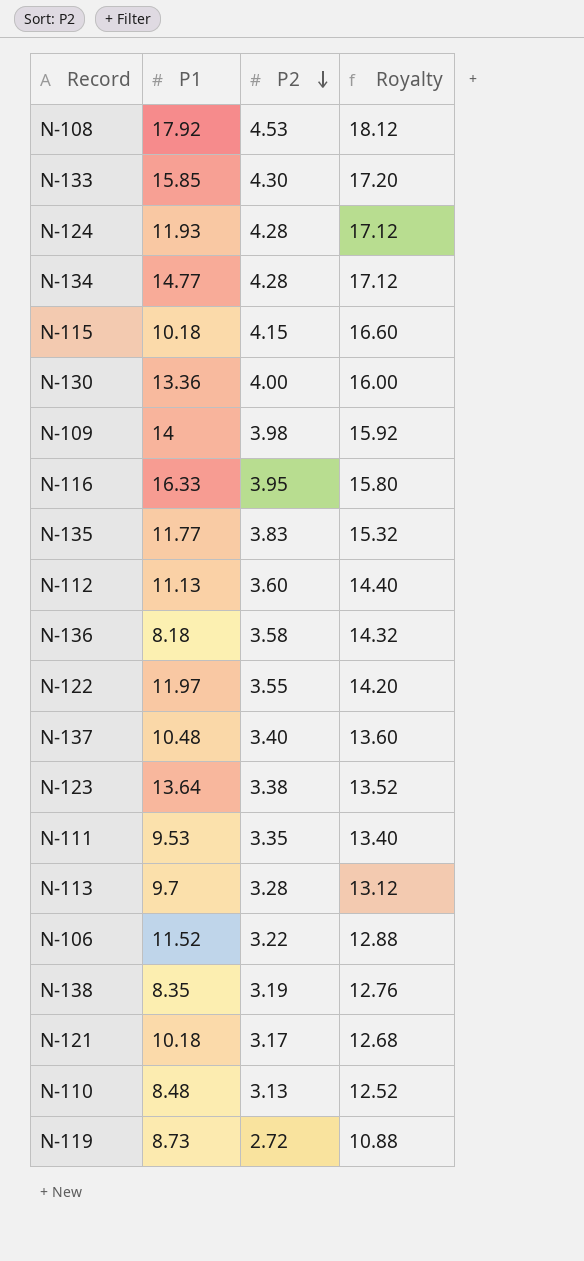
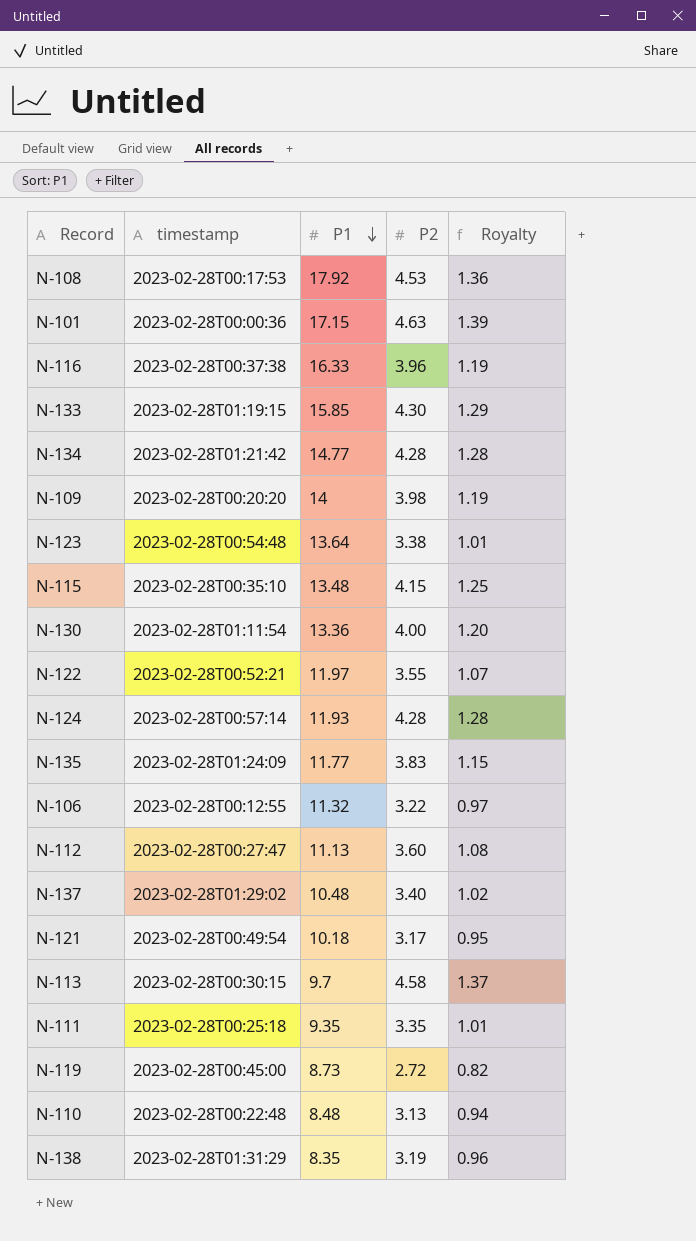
row order: P2 descending -> P1 descending
column timestamp | position: none -> 2
column Royalty | formula: [P2] * 4 -> [P2] * 0.3
row N-136: 8.18 | 3.58 | 14.32 -> none
row N-101: none -> 2023-02-28T00:00:36 | 17.15 | 4.63 | 1.39
N-116 | P2: 3.95 -> 3.96
N-115 | P1: 10.18 -> 13.48
N-106 | P1: 11.52 -> 11.32
N-113 | P2: 3.28 -> 4.58
N-111 | P1: 9.53 -> 9.35

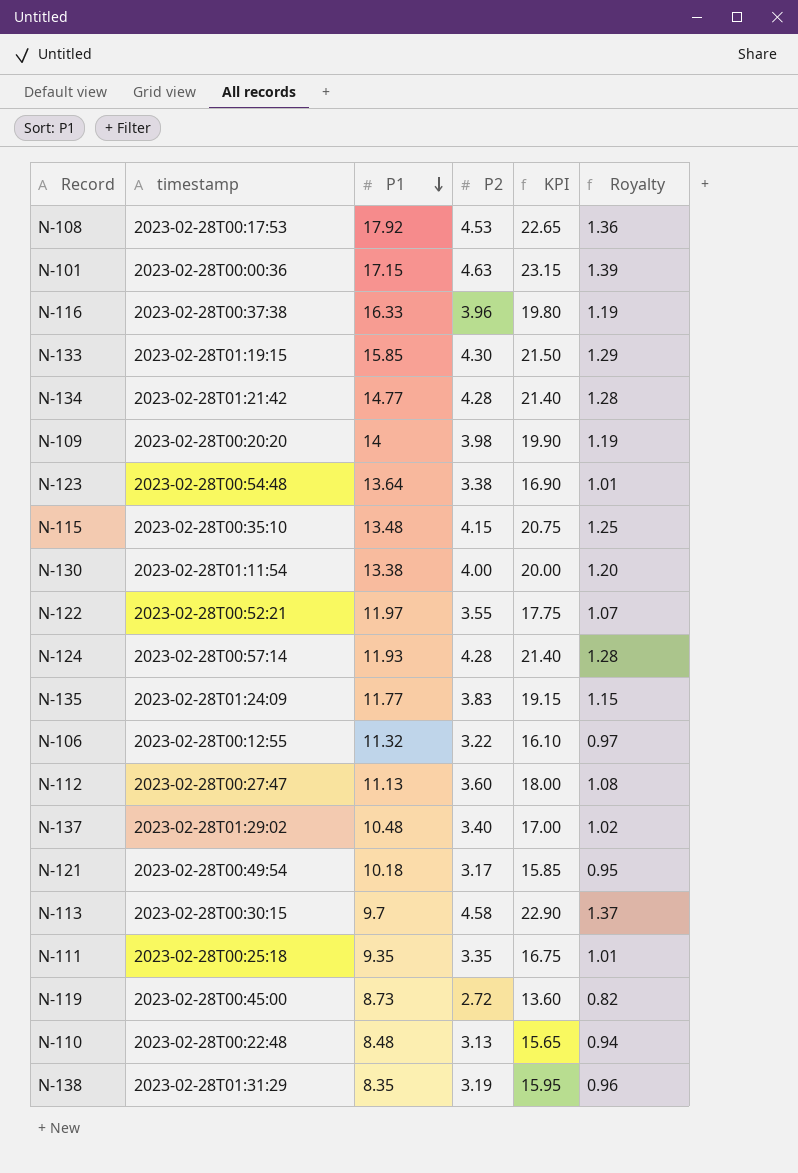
column KPI | formula: none -> [P2] * 5
N-130 | P1: 13.36 -> 13.38

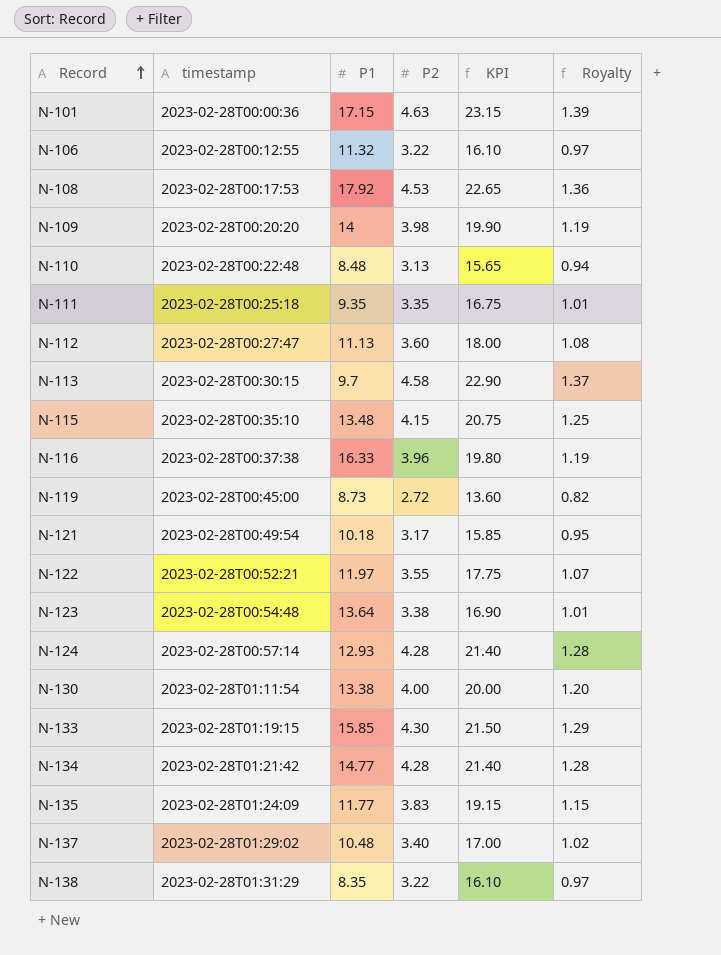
row order: P1 descending -> Record ascending
N-124 | P1: 11.93 -> 12.93
N-138 | P2: 3.19 -> 3.22
N-138 | KPI: 15.95 -> 16.10
N-138 | Royalty: 0.96 -> 0.97

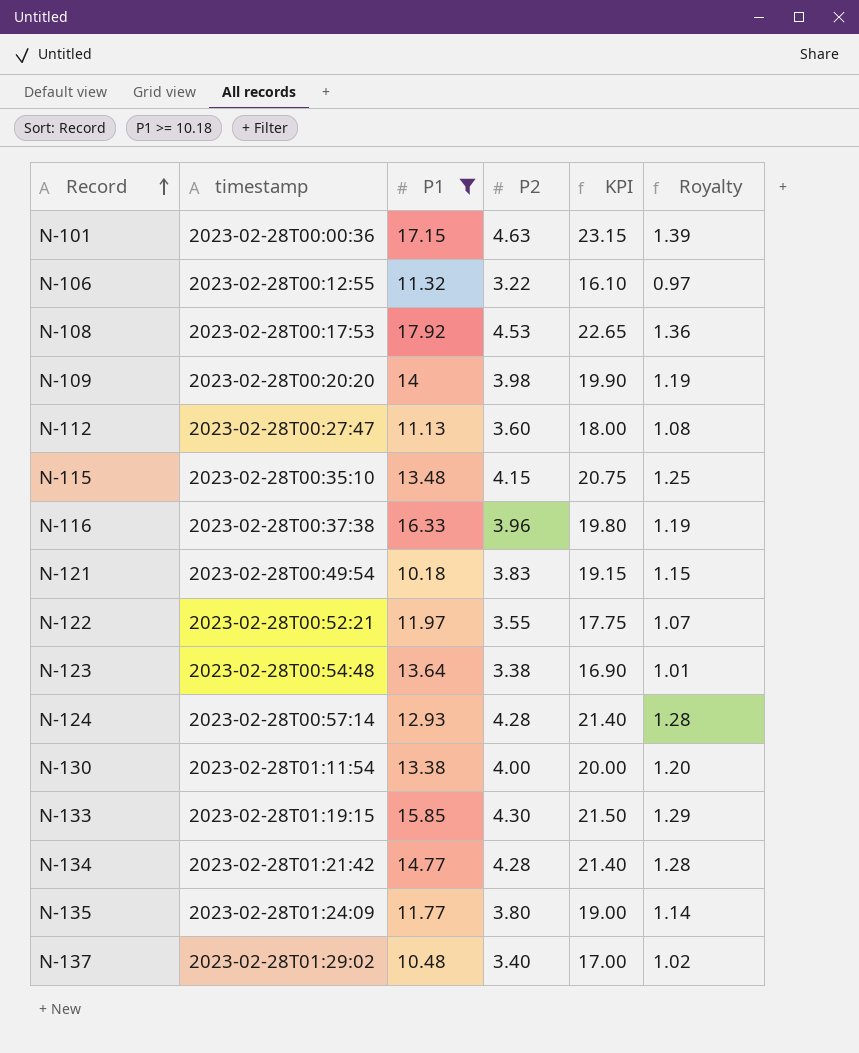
filter: none -> P1 >= 10.18
N-121 | P2: 3.17 -> 3.83
N-121 | KPI: 15.85 -> 19.15
N-121 | Royalty: 0.95 -> 1.15
N-135 | P2: 3.83 -> 3.80
N-135 | KPI: 19.15 -> 19.00
N-135 | Royalty: 1.15 -> 1.14

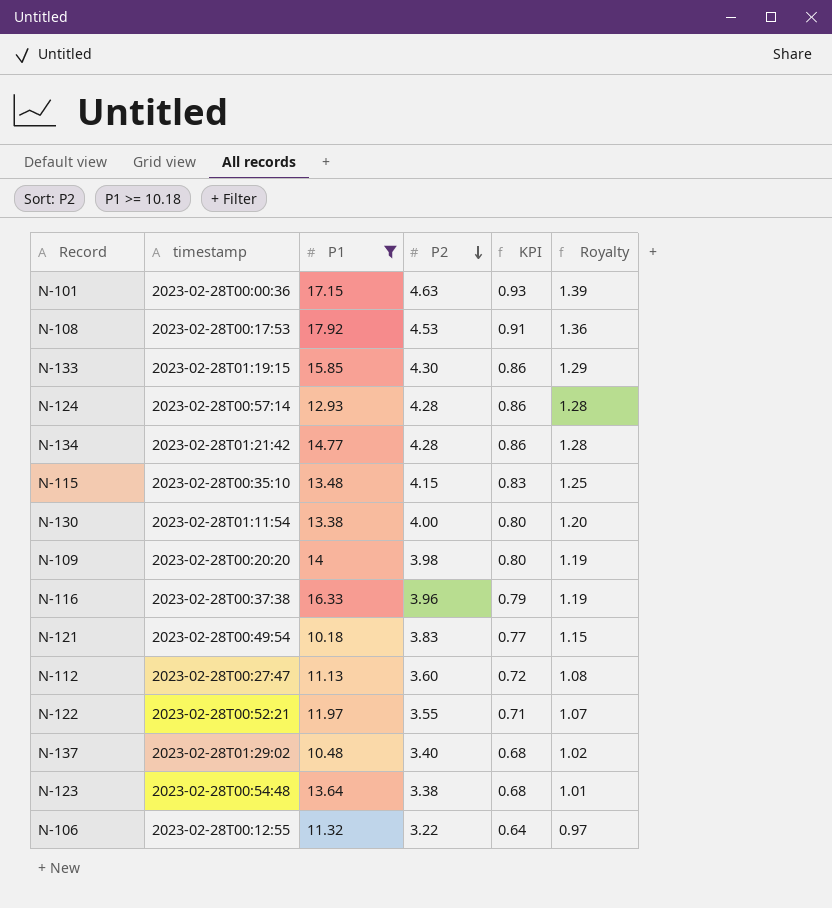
row order: Record ascending -> P2 descending
column KPI | formula: [P2] * 5 -> [P2] * 0.2
row N-135: 2023-02-28T01:24:09 | 11.77 | 3.80 | 19.00 | 1.14 -> none

